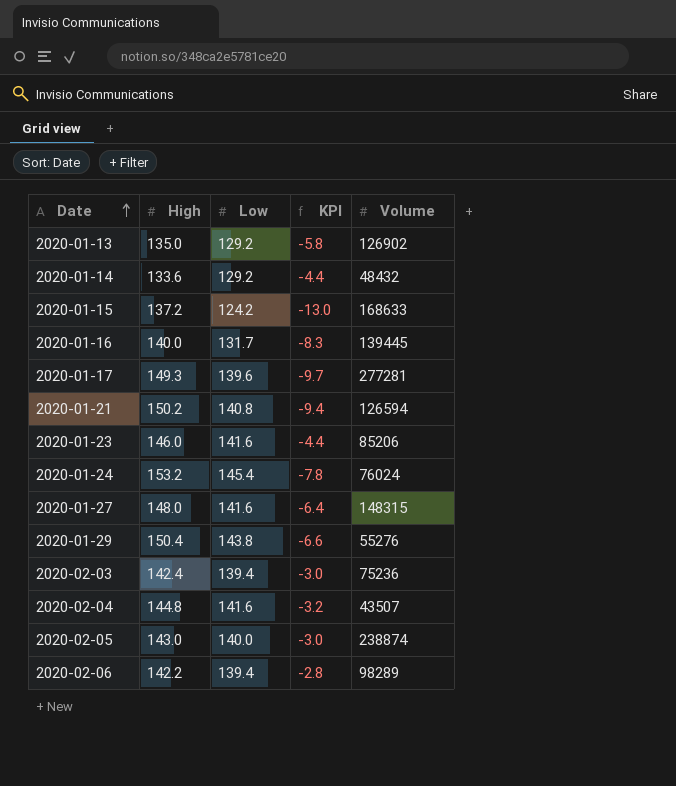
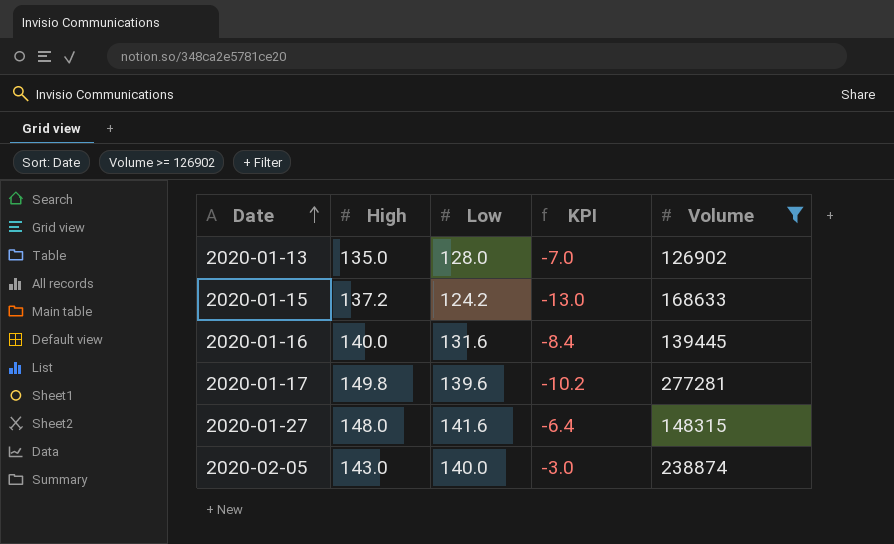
filter: none -> Volume >= 126902
2020-01-13 | Low: 129.2 -> 128.0
2020-01-13 | KPI: -5.8 -> -7.0
2020-01-16 | Low: 131.7 -> 131.6
2020-01-16 | KPI: -8.3 -> -8.4
2020-01-17 | High: 149.3 -> 149.8
2020-01-17 | KPI: -9.7 -> -10.2

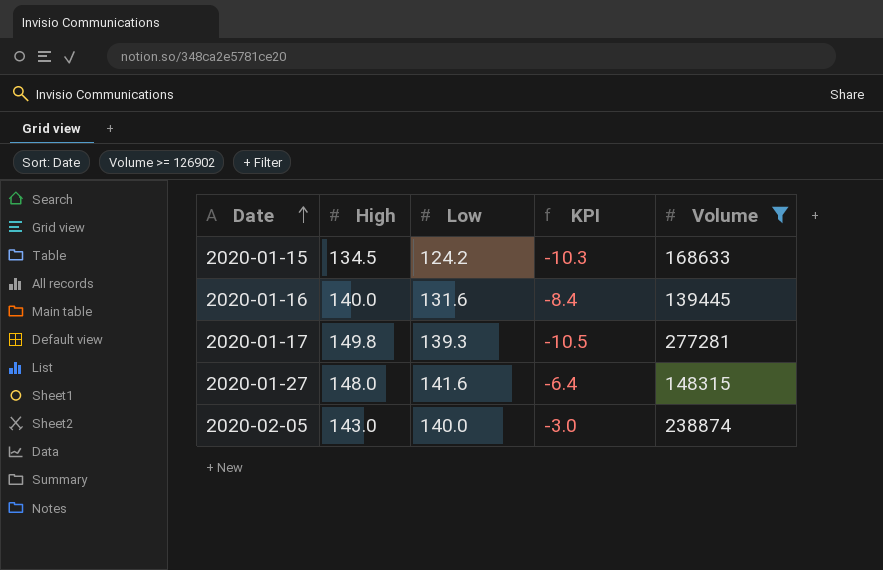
row 2020-01-13: 135.0 | 128.0 | -7.0 | 126902 -> none
2020-01-15 | High: 137.2 -> 134.5
2020-01-15 | KPI: -13.0 -> -10.3
2020-01-17 | Low: 139.6 -> 139.3
2020-01-17 | KPI: -10.2 -> -10.5

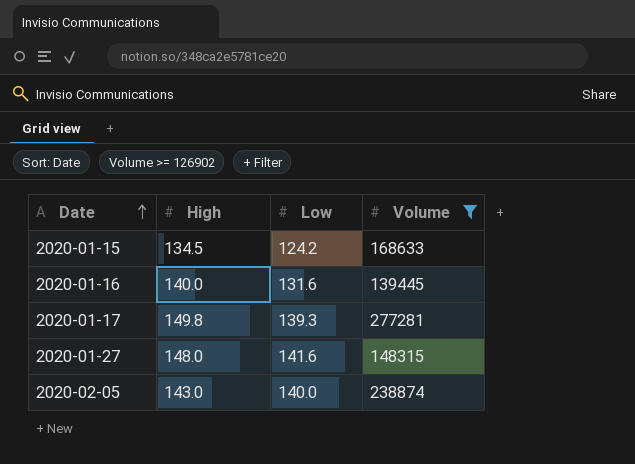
column KPI | formula: [Low] - [High] -> none

